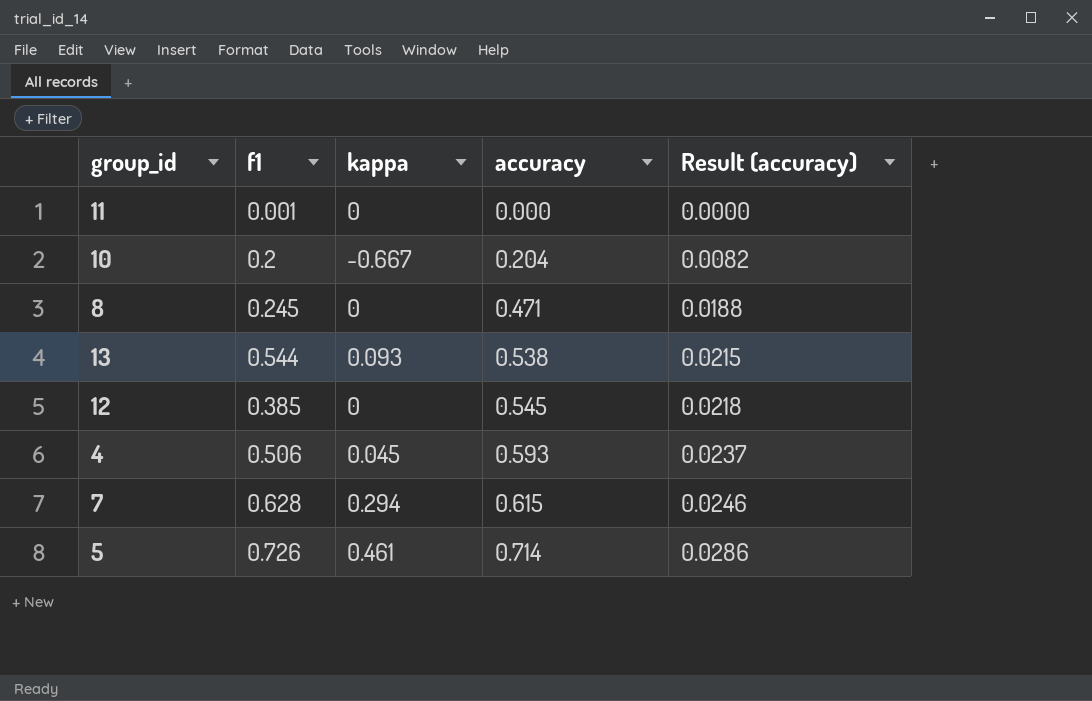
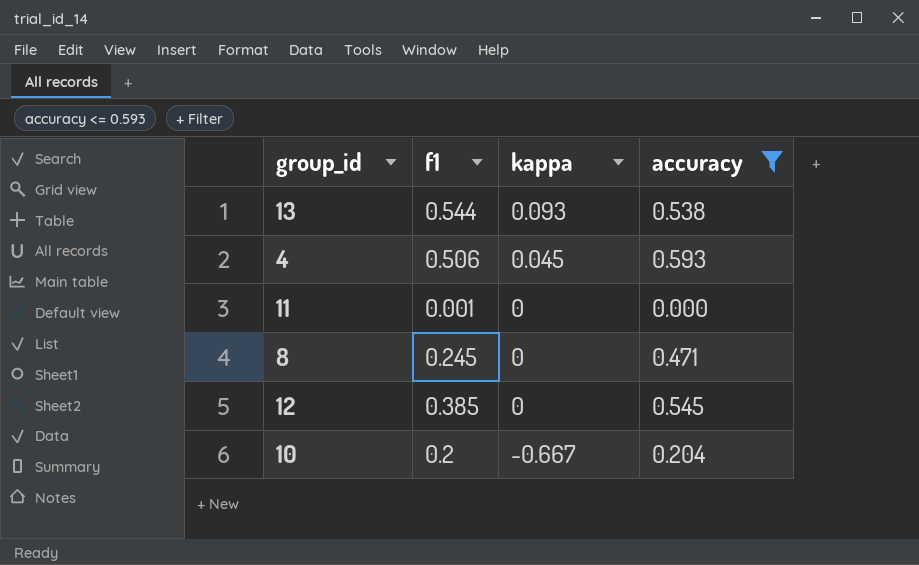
filter: none -> accuracy <= 0.593
row order: accuracy ascending -> kappa descending
column Result (accuracy) | formula: [accuracy] * 0.04 -> none

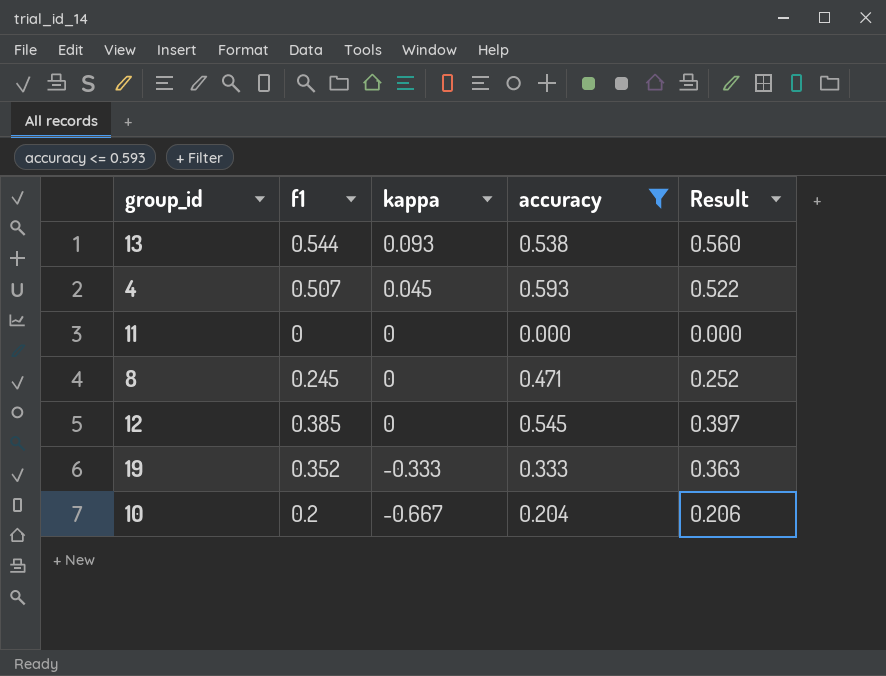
column Result | formula: none -> [f1] * 1.03
4 | f1: 0.506 -> 0.507
11 | f1: 0.001 -> 0
row 19: none -> 0.352 | -0.333 | 0.333 | 0.363

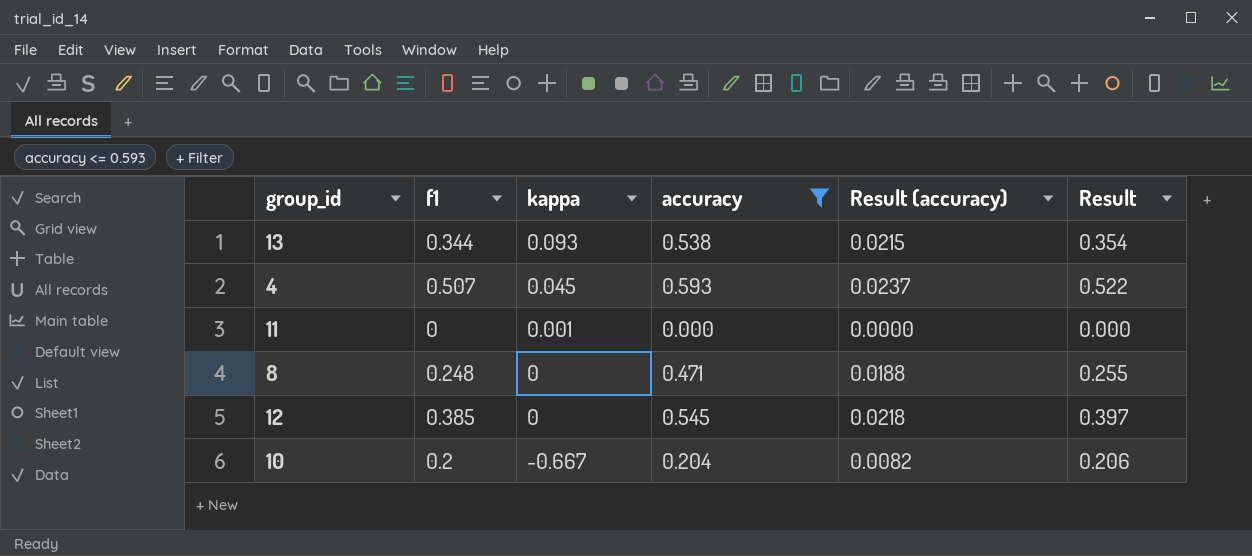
column Result (accuracy) | formula: none -> [accuracy] * 0.04
row 19: 0.352 | -0.333 | 0.333 | 0.363 -> none
13 | f1: 0.544 -> 0.344
13 | Result: 0.560 -> 0.354
11 | kappa: 0 -> 0.001
8 | f1: 0.245 -> 0.248
8 | Result: 0.252 -> 0.255

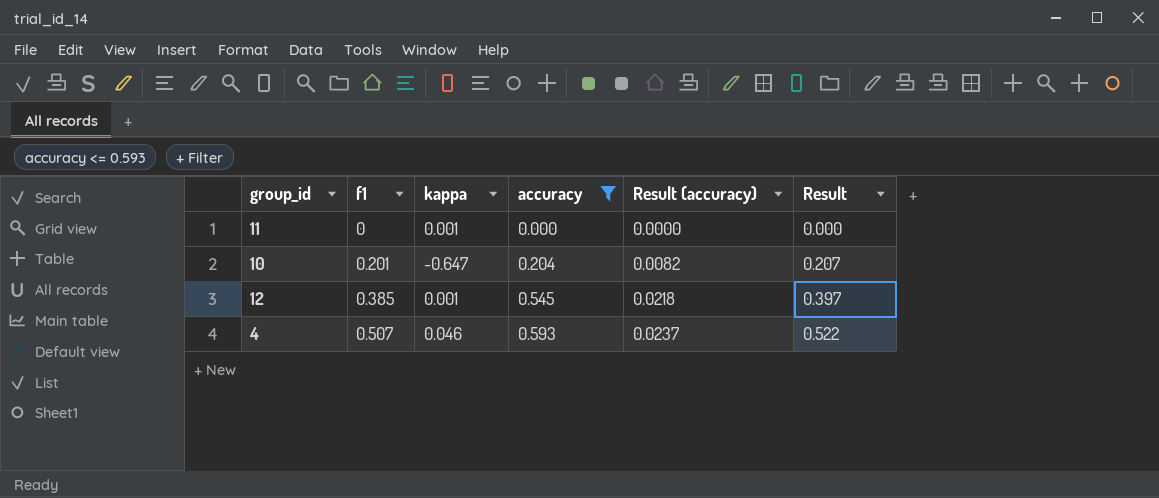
row order: kappa descending -> f1 ascending
row 13: 0.344 | 0.093 | 0.538 | 0.0215 | 0.354 -> none
row 8: 0.248 | 0 | 0.471 | 0.0188 | 0.255 -> none
10 | f1: 0.2 -> 0.201
10 | kappa: -0.667 -> -0.647
10 | Result: 0.206 -> 0.207
12 | kappa: 0 -> 0.001
4 | kappa: 0.045 -> 0.046

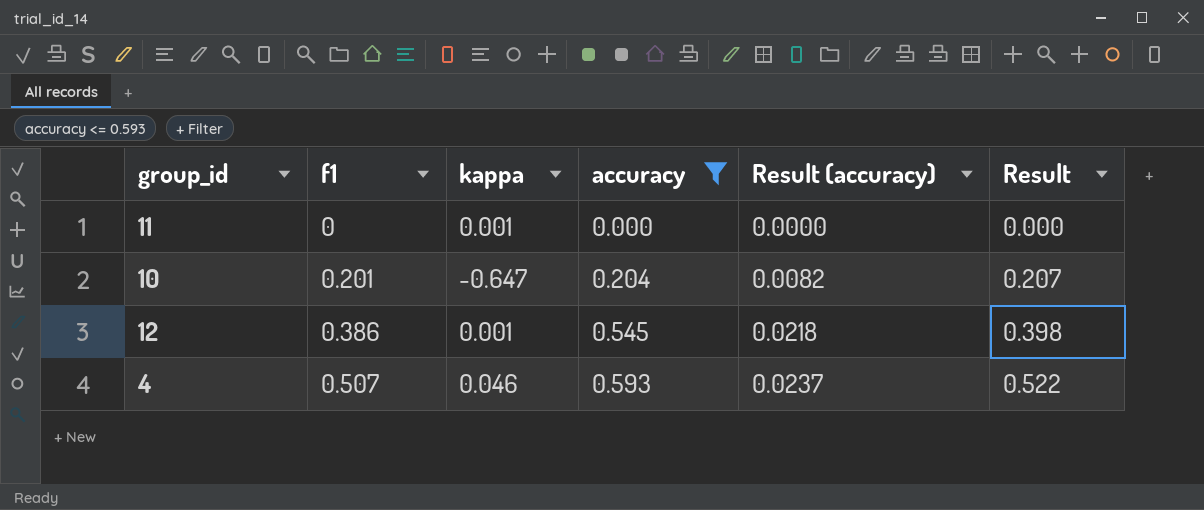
12 | f1: 0.385 -> 0.386
12 | Result: 0.397 -> 0.398

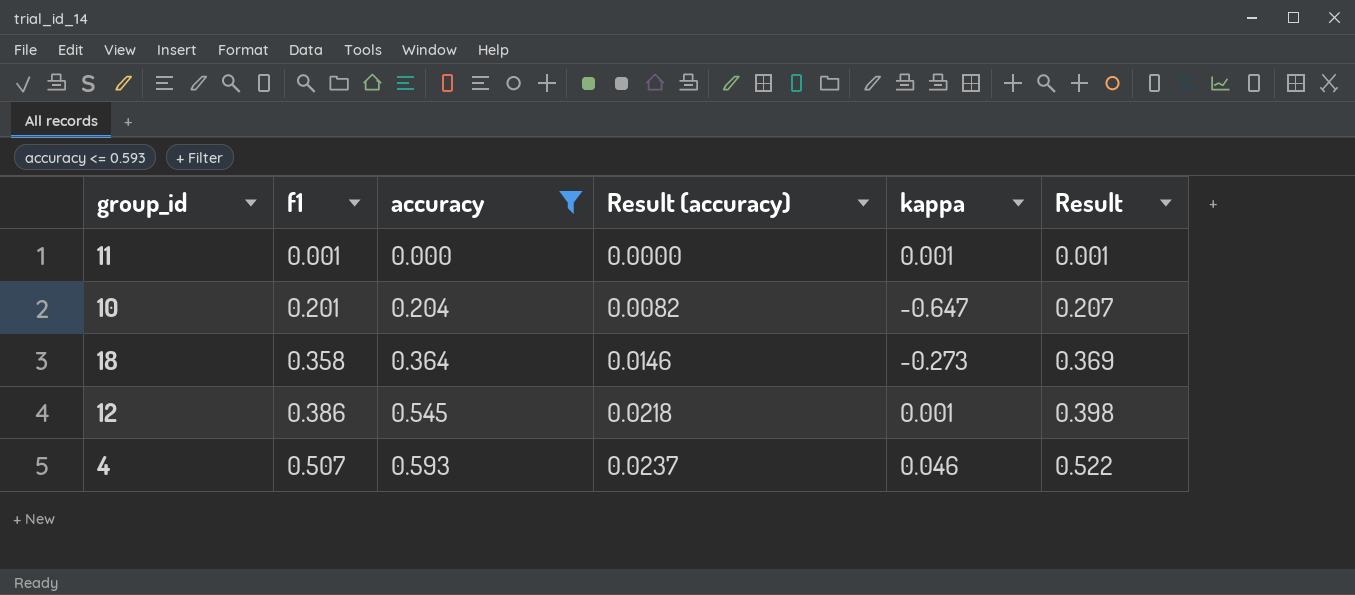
column kappa | position: 3 -> 5
11 | f1: 0 -> 0.001
11 | Result: 0.000 -> 0.001
row 18: none -> 0.358 | 0.364 | 0.0146 | -0.273 | 0.369

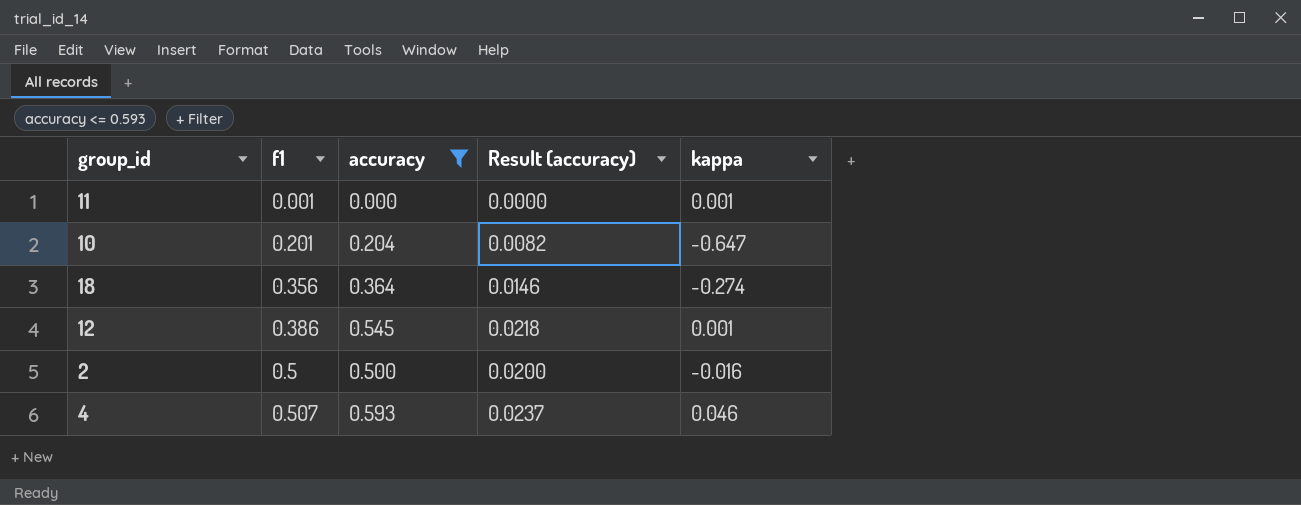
column Result | formula: [f1] * 1.03 -> none
18 | f1: 0.358 -> 0.356
18 | kappa: -0.273 -> -0.274
row 2: none -> 0.5 | 0.500 | 0.0200 | -0.016

